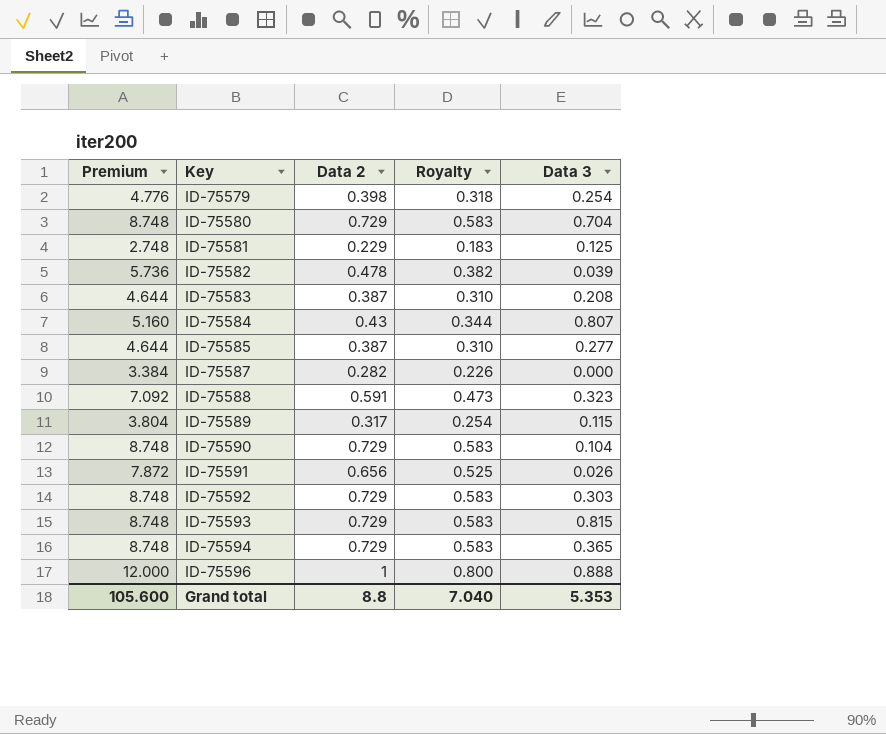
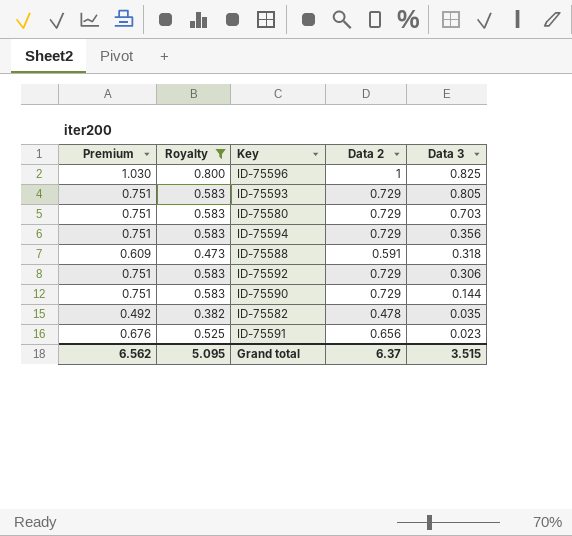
filter: none -> Royalty >= 0.382
row order: Key ascending -> Data 3 descending
column Premium | formula: [Data 2] * 12 -> [Data 2] * 1.03
column Royalty | position: 4 -> 2
ID-75596 | Data 3: 0.888 -> 0.825
ID-75593 | Data 3: 0.815 -> 0.805
ID-75580 | Data 3: 0.704 -> 0.703
ID-75594 | Data 3: 0.365 -> 0.356
ID-75588 | Data 3: 0.323 -> 0.318
ID-75592 | Data 3: 0.303 -> 0.306
ID-75590 | Data 3: 0.104 -> 0.144
ID-75582 | Data 3: 0.039 -> 0.035
ID-75591 | Data 3: 0.026 -> 0.023
Grand total | Premium: 105.600 -> 6.562
Grand total | Royalty: 7.040 -> 5.095
Grand total | Data 2: 8.8 -> 6.37
Grand total | Data 3: 5.353 -> 3.515

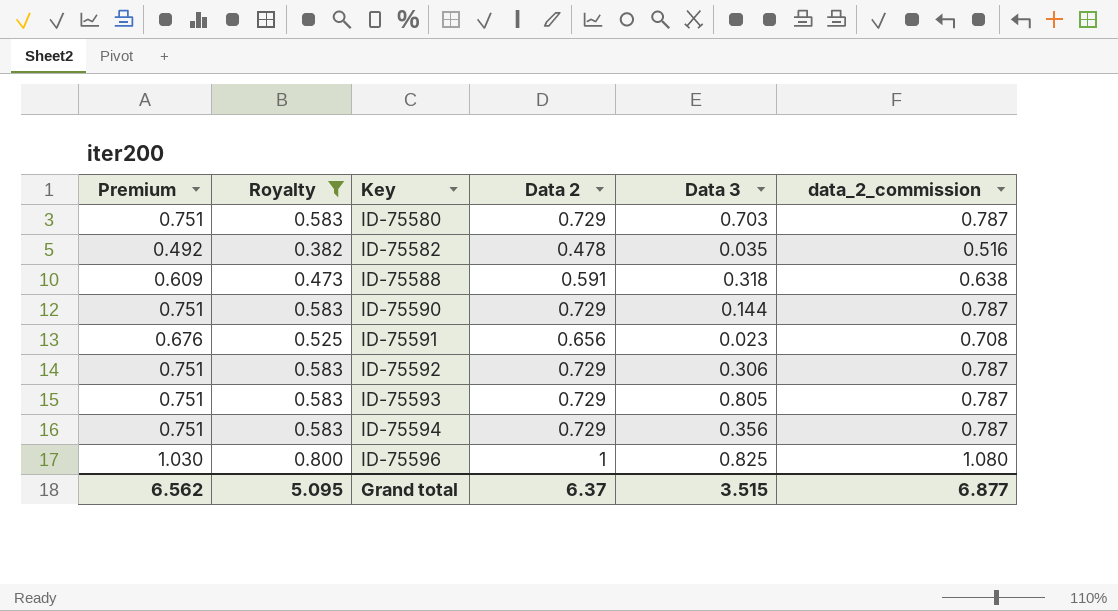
row order: Data 3 descending -> Key ascending
column data_2_commission | formula: none -> [Data 2] * 1.08

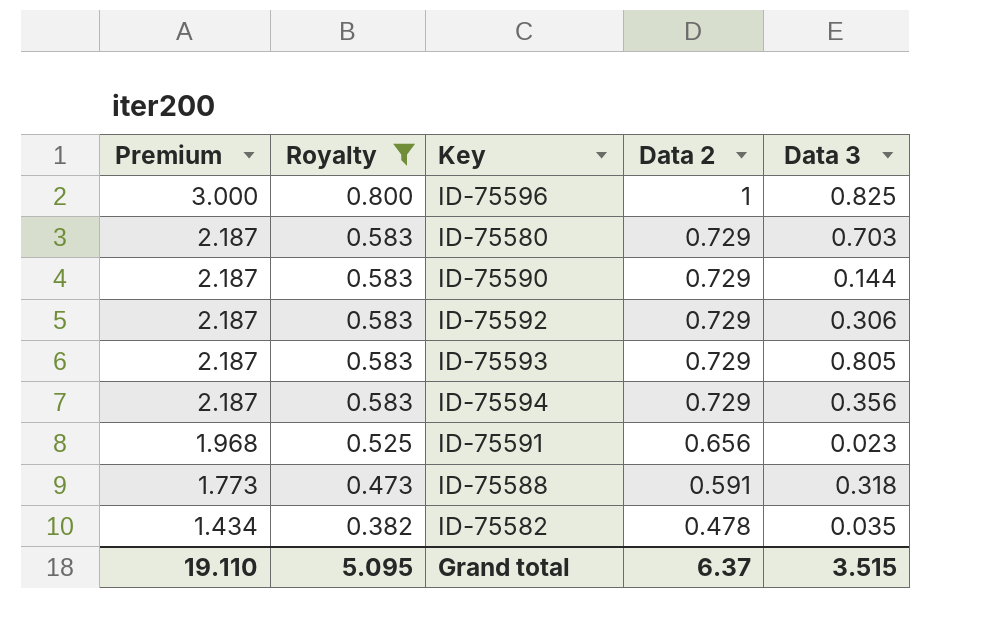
row order: Key ascending -> Premium descending
column data_2_commission | formula: [Data 2] * 1.08 -> none
column Premium | formula: [Data 2] * 1.03 -> [Data 2] * 3
Grand total | Premium: 6.562 -> 19.110

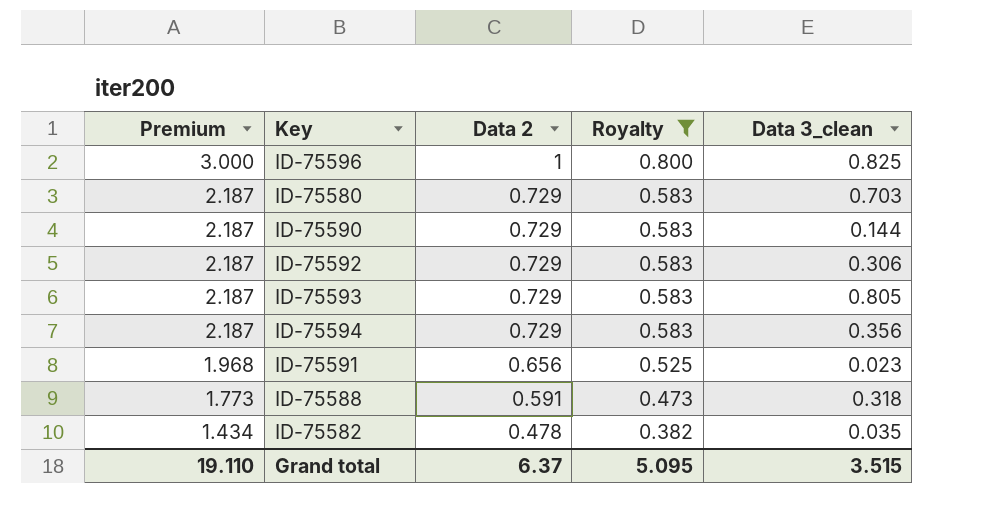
column Royalty | position: 2 -> 4
column name: Data 3 -> Data 3_clean

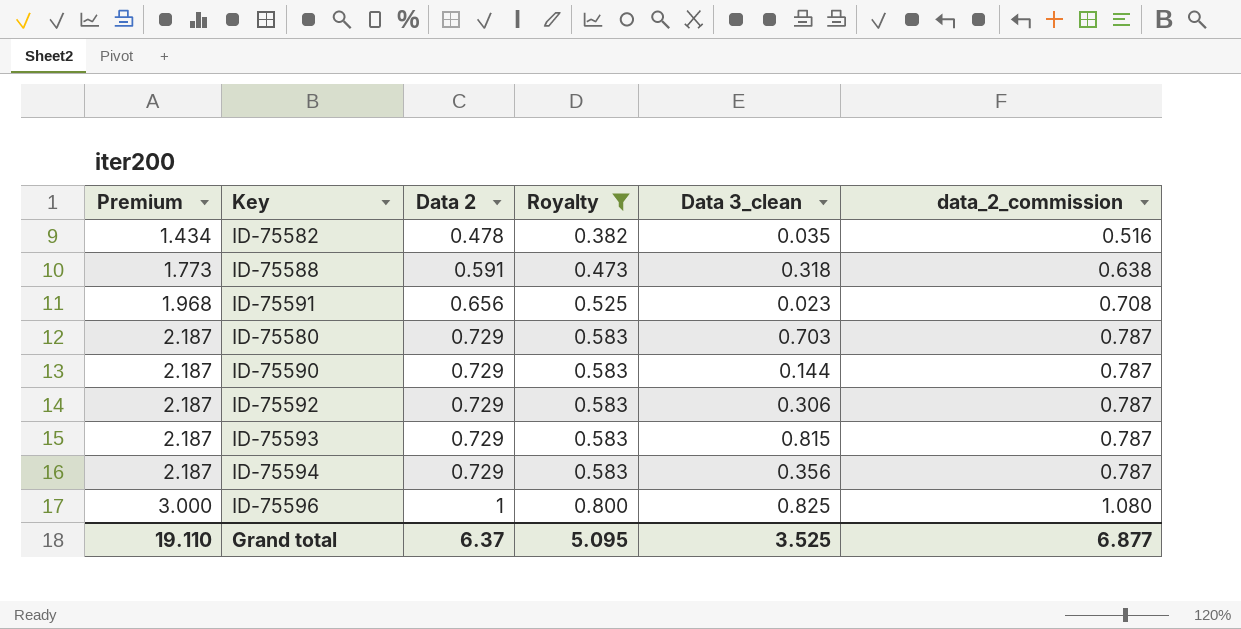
row order: Premium descending -> Premium ascending
column data_2_commission | formula: none -> [Data 2] * 1.08
ID-75593 | Data 3_clean: 0.805 -> 0.815
Grand total | Data 3_clean: 3.515 -> 3.525

